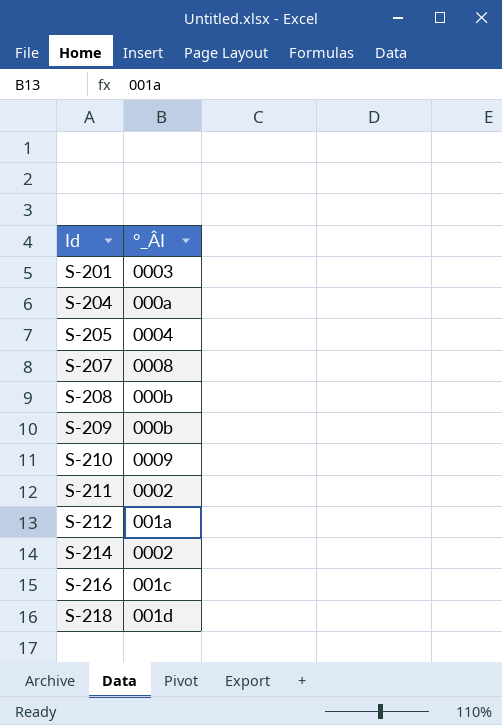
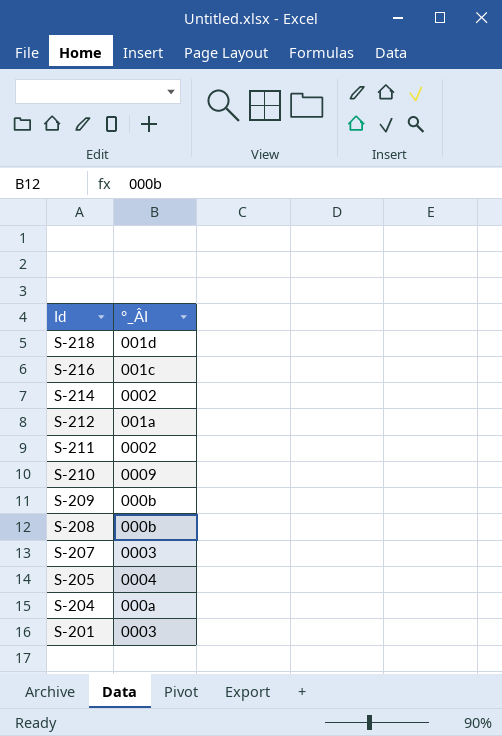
row order: Id ascending -> Id descending
S-207 | °_ÂI: 0008 -> 0003

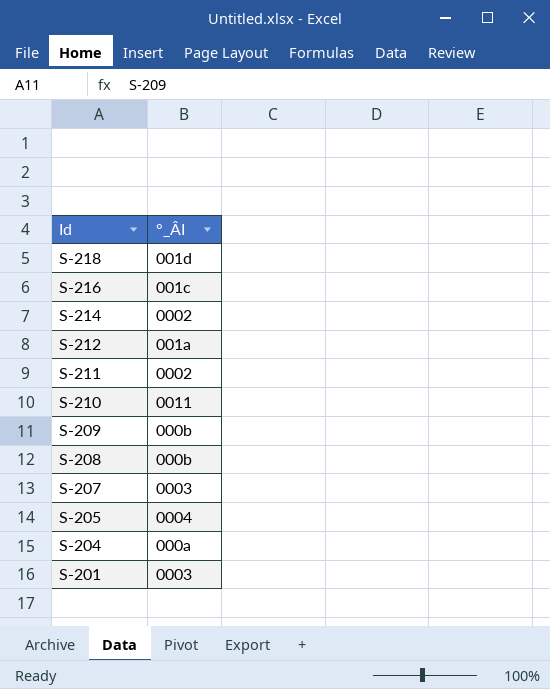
S-210 | °_ÂI: 0009 -> 0011

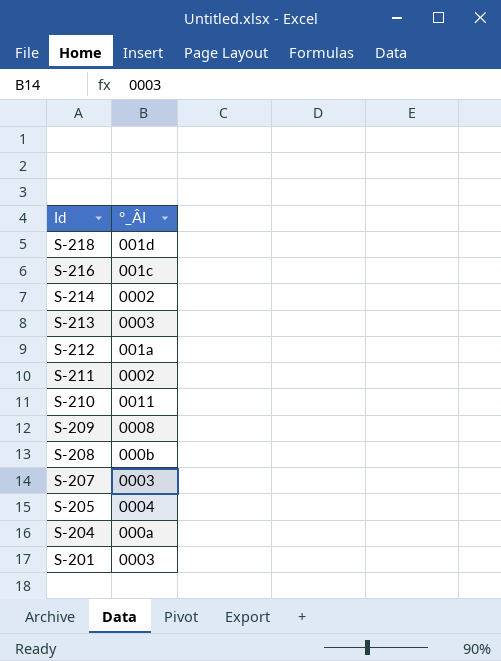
row S-213: none -> 0003
S-209 | °_ÂI: 000b -> 0008

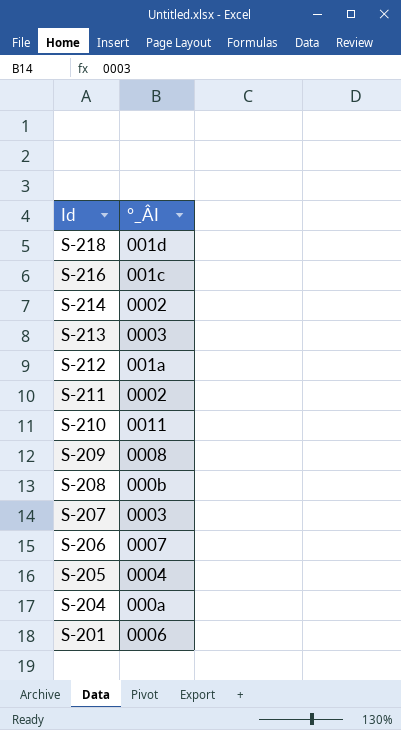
row S-206: none -> 0007
S-201 | °_ÂI: 0003 -> 0006

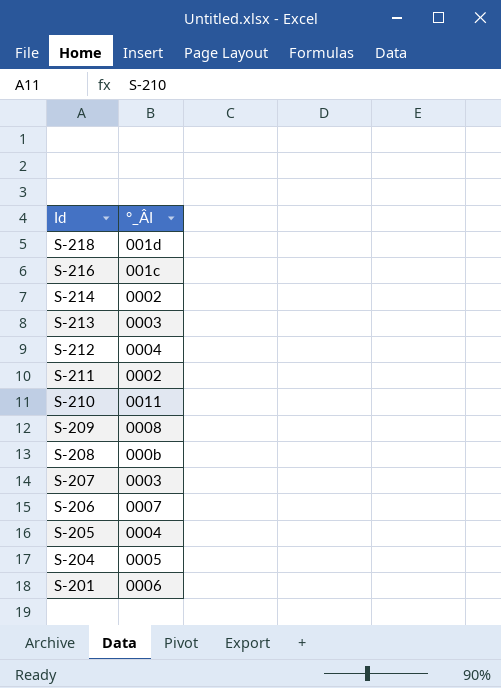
S-212 | °_ÂI: 001a -> 0004
S-204 | °_ÂI: 000a -> 0005

